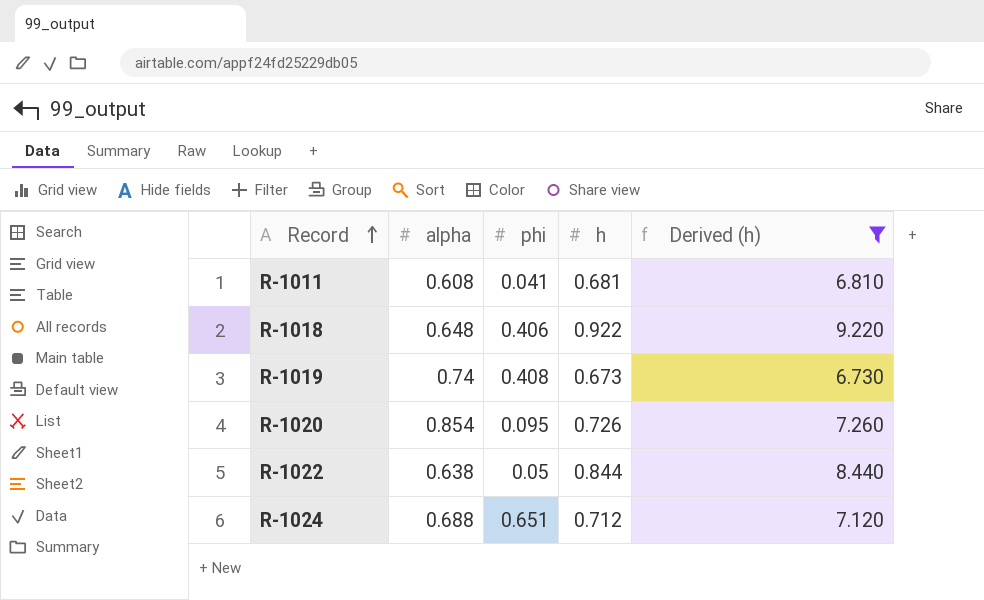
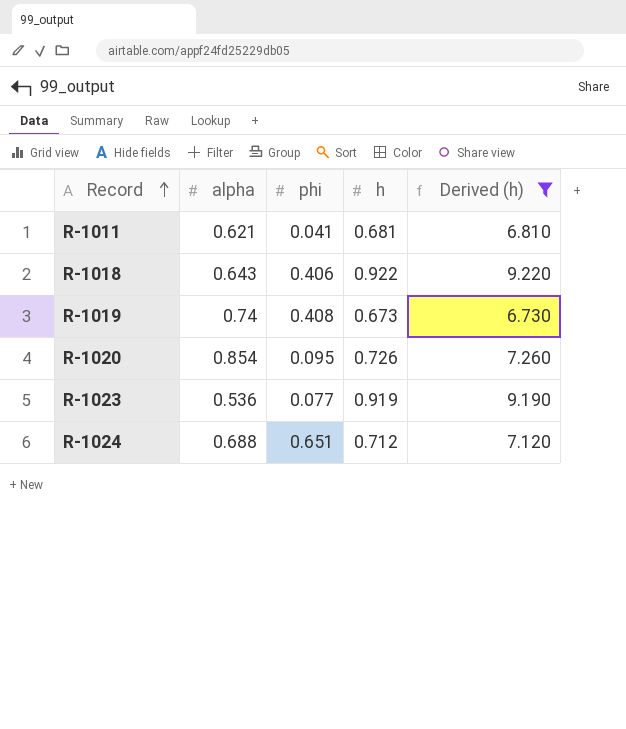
row R-1022: 0.638 | 0.05 | 0.844 | 8.440 -> none
R-1011 | alpha: 0.608 -> 0.621
R-1018 | alpha: 0.648 -> 0.643
row R-1023: none -> 0.536 | 0.077 | 0.919 | 9.190

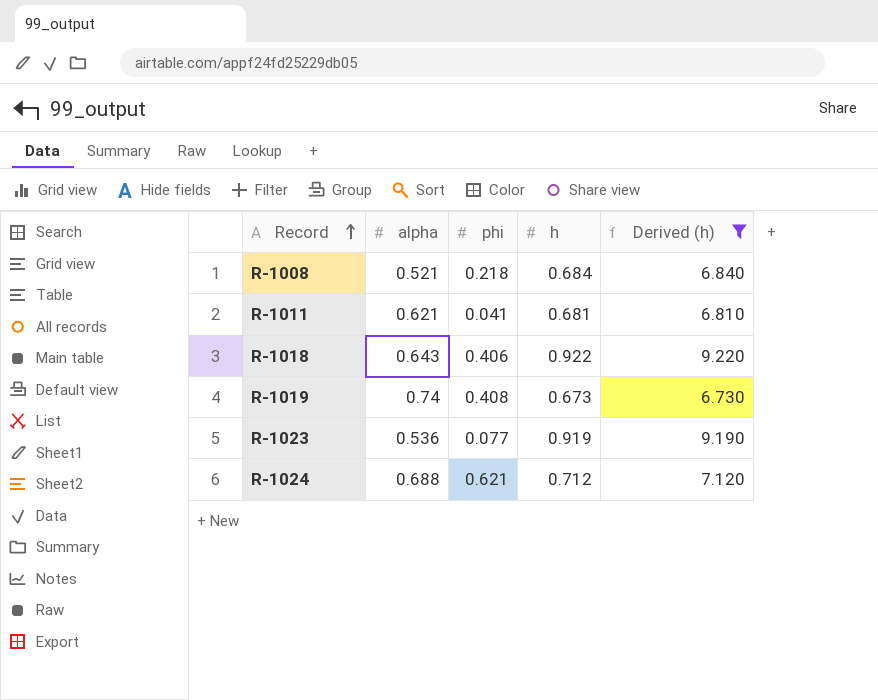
row R-1020: 0.854 | 0.095 | 0.726 | 7.260 -> none
row R-1008: none -> 0.521 | 0.218 | 0.684 | 6.840
R-1024 | phi: 0.651 -> 0.621

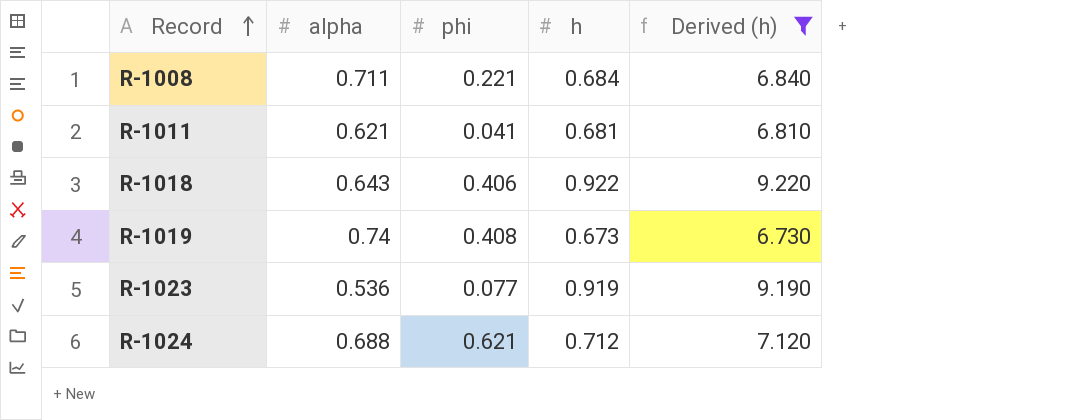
R-1008 | alpha: 0.521 -> 0.711
R-1008 | phi: 0.218 -> 0.221

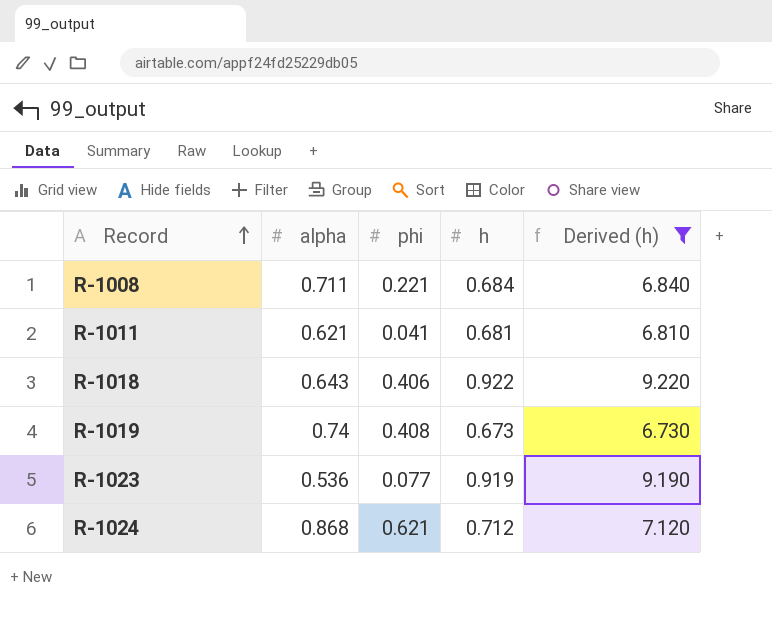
R-1024 | alpha: 0.688 -> 0.868

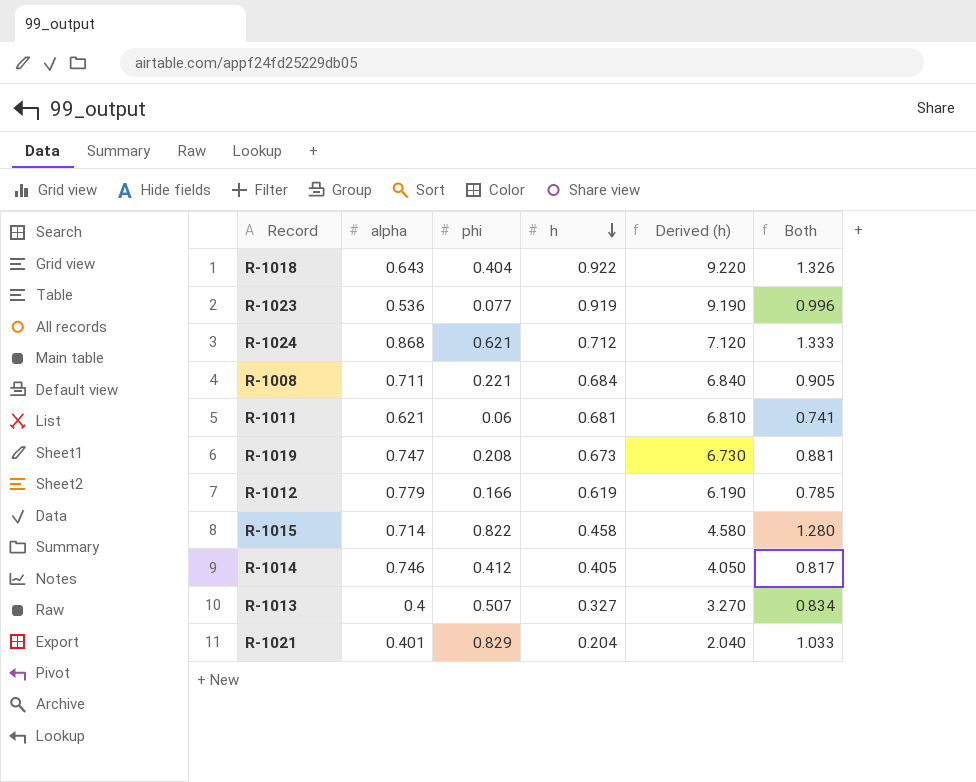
filter: Derived (h) >= 6.730 -> none
row order: Record ascending -> h descending
column Both | formula: none -> [phi] + [h]
R-1018 | phi: 0.406 -> 0.404
R-1011 | phi: 0.041 -> 0.06
R-1019 | alpha: 0.74 -> 0.747
R-1019 | phi: 0.408 -> 0.208

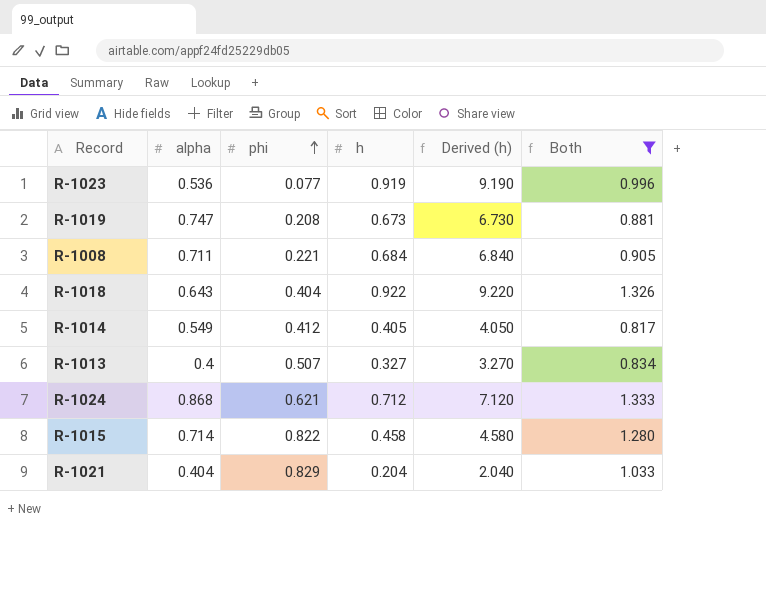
filter: none -> Both >= 0.817
row order: h descending -> phi ascending
R-1014 | alpha: 0.746 -> 0.549
R-1021 | alpha: 0.401 -> 0.404

